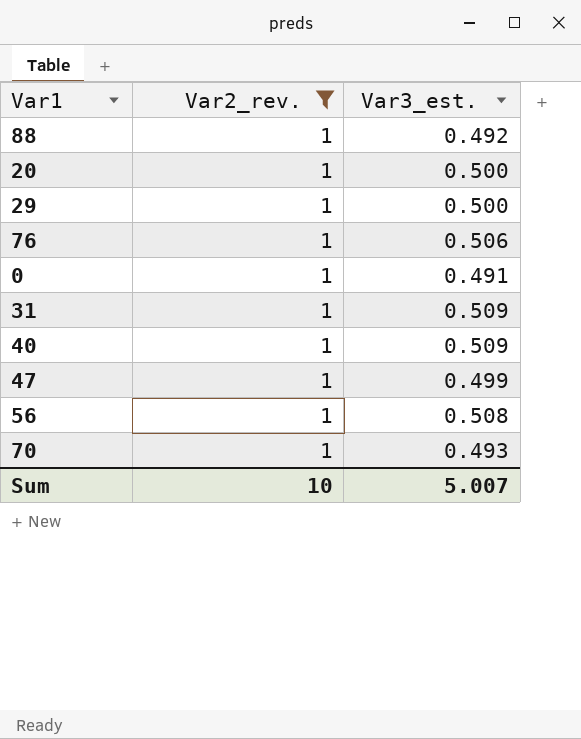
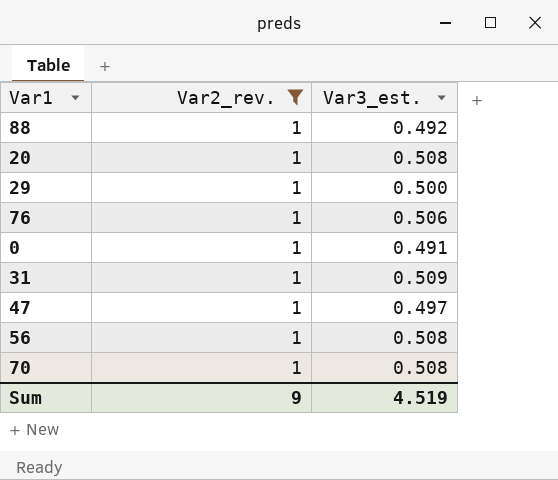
row 40: 1 | 0.509 -> none
20 | Var3_est.: 0.500 -> 0.508
47 | Var3_est.: 0.499 -> 0.497
70 | Var3_est.: 0.493 -> 0.508
Sum | Var2_rev.: 10 -> 9
Sum | Var3_est.: 5.007 -> 4.519

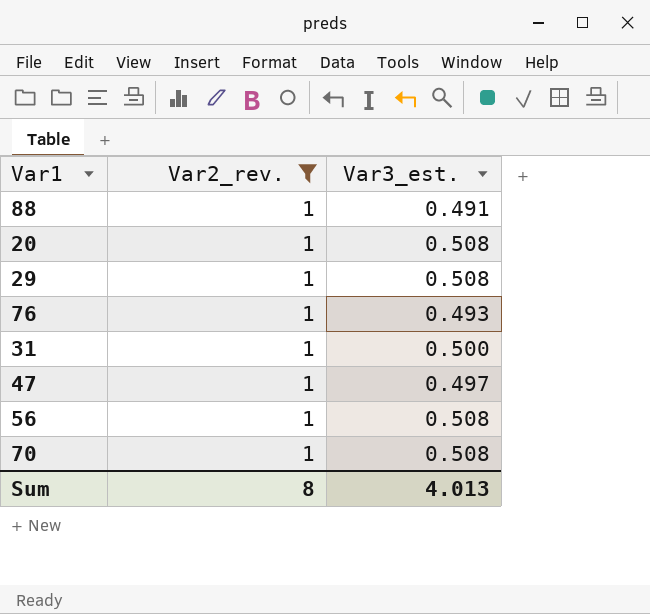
row 0: 1 | 0.491 -> none
88 | Var3_est.: 0.492 -> 0.491
29 | Var3_est.: 0.500 -> 0.508
76 | Var3_est.: 0.506 -> 0.493
31 | Var3_est.: 0.509 -> 0.500
Sum | Var2_rev.: 9 -> 8
Sum | Var3_est.: 4.519 -> 4.013

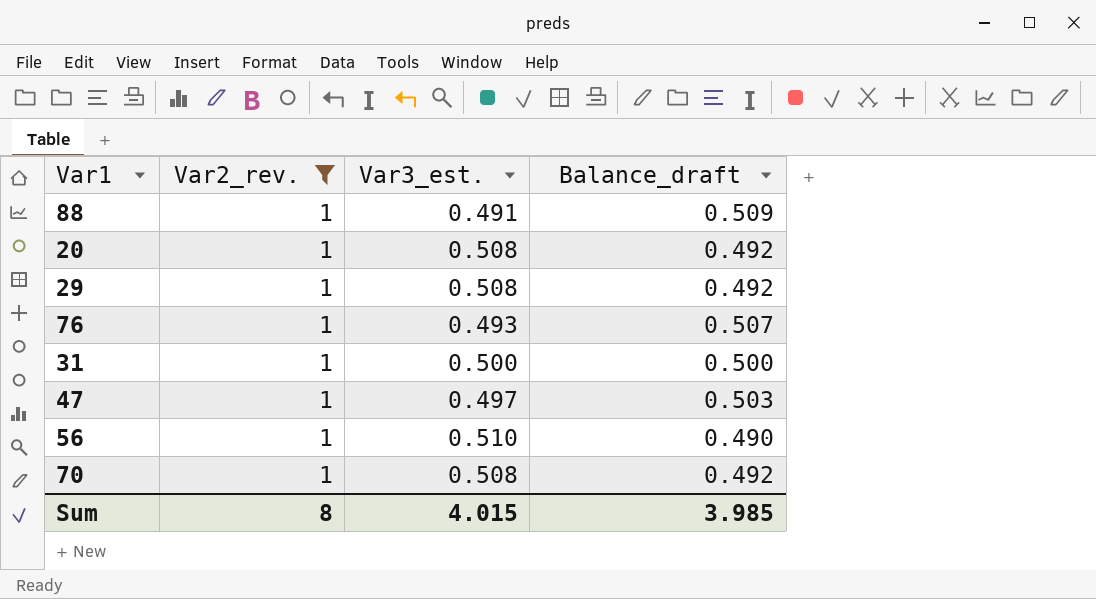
column Balance_draft | formula: none -> [Var2_rev.] - [Var3_est.]
56 | Var3_est.: 0.508 -> 0.510
Sum | Var3_est.: 4.013 -> 4.015

